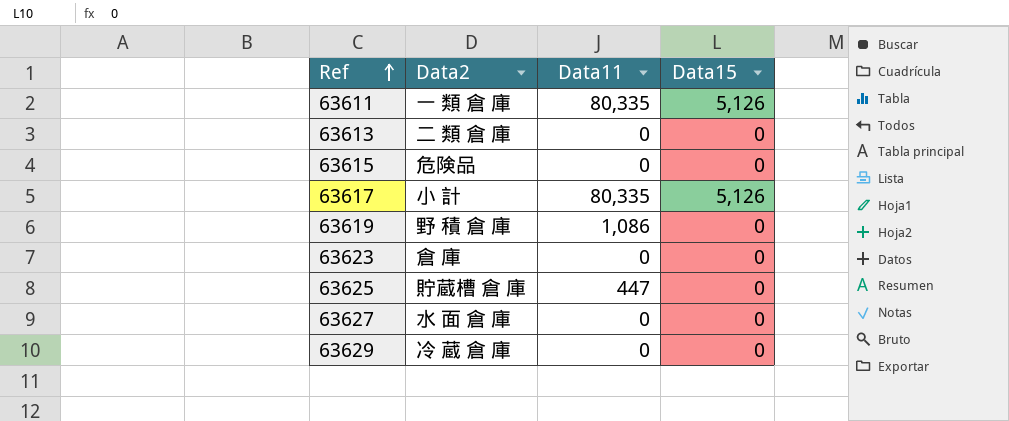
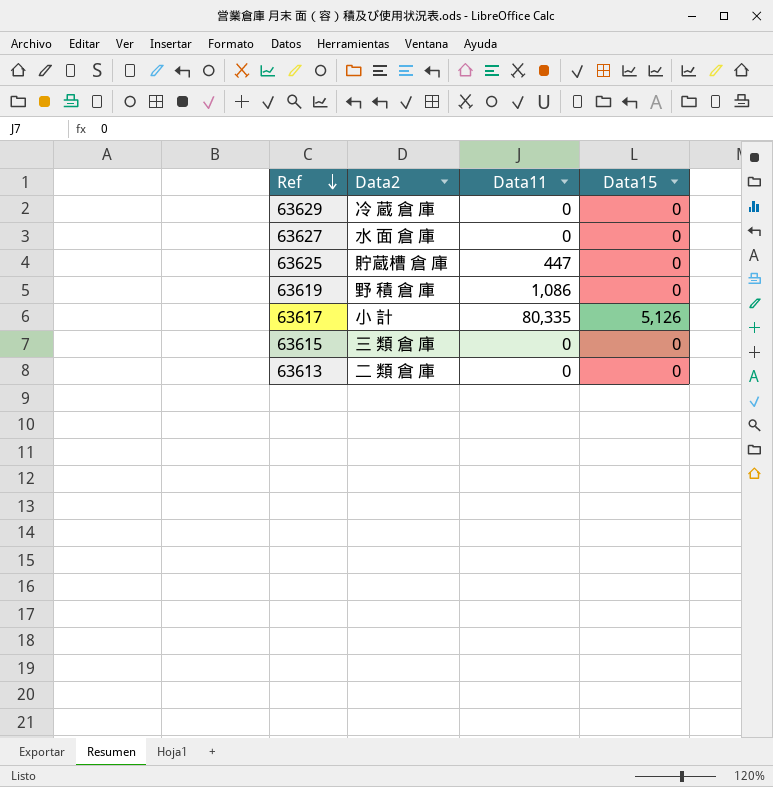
row order: Ref ascending -> Ref descending
row 63611: 一 類 倉 庫 | 80,335 | 5,126 -> none
row 63623: 倉 庫 | 0 | 0 -> none
63615 | Data2: 危険品 -> 三 類 倉 庫

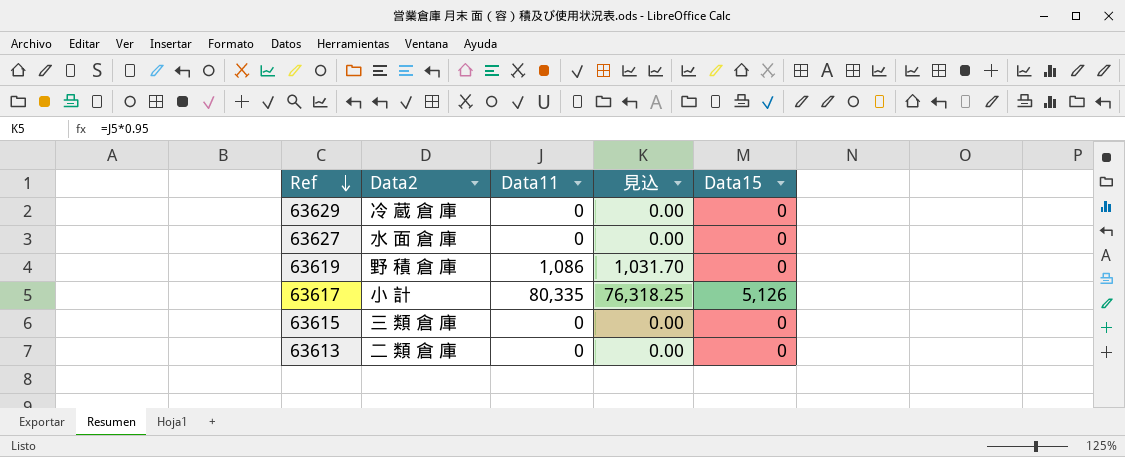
column 見込 | formula: none -> [Data11] * 0.95
row 63625: 貯蔵槽 倉 庫 | 447 | 0 -> none

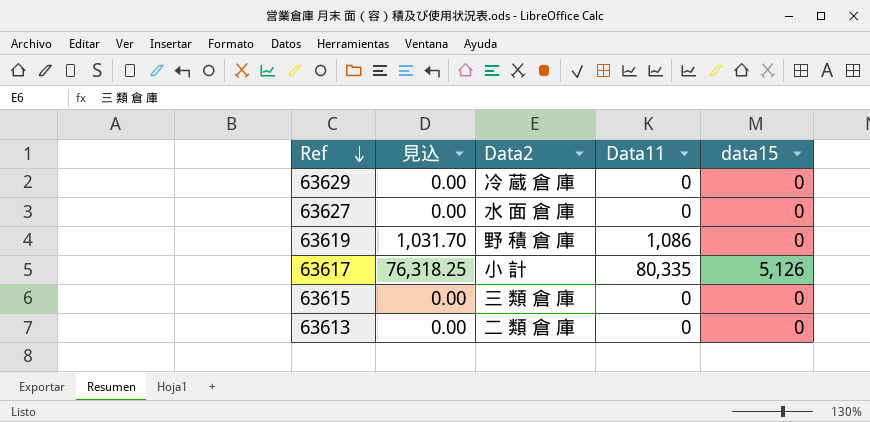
column 見込 | position: 4 -> 2
column name: Data15 -> data15

